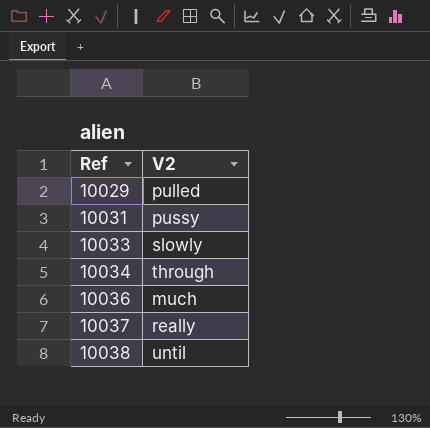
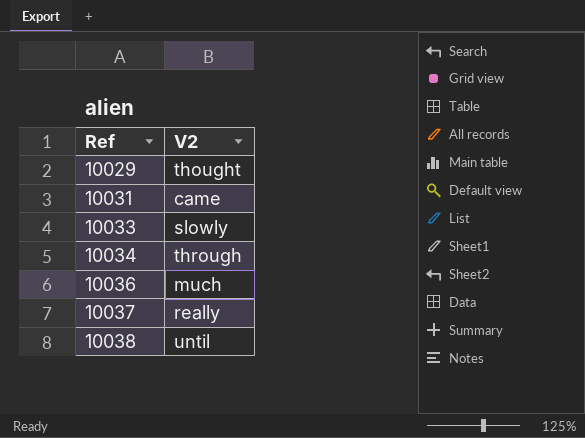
10029 | V2: pulled -> thought
10031 | V2: pussy -> came

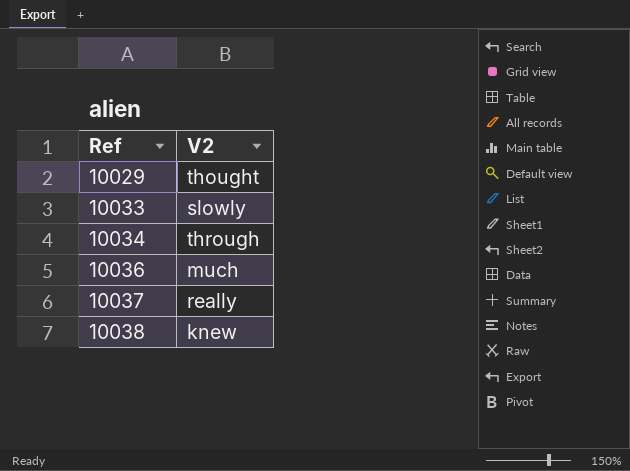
row 10031: came -> none
10038 | V2: until -> knew

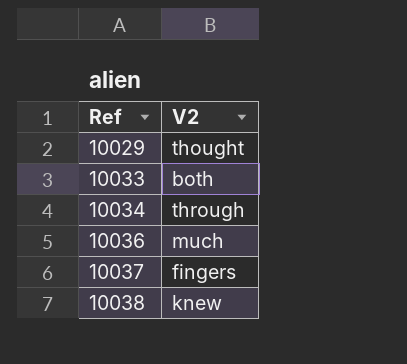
10033 | V2: slowly -> both
10037 | V2: really -> fingers

